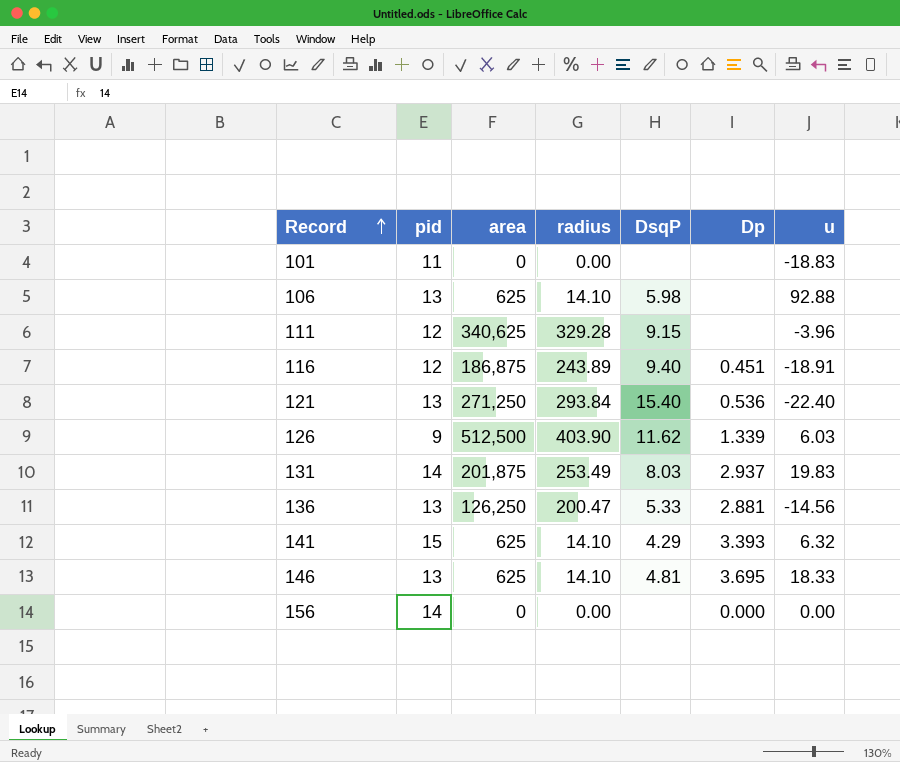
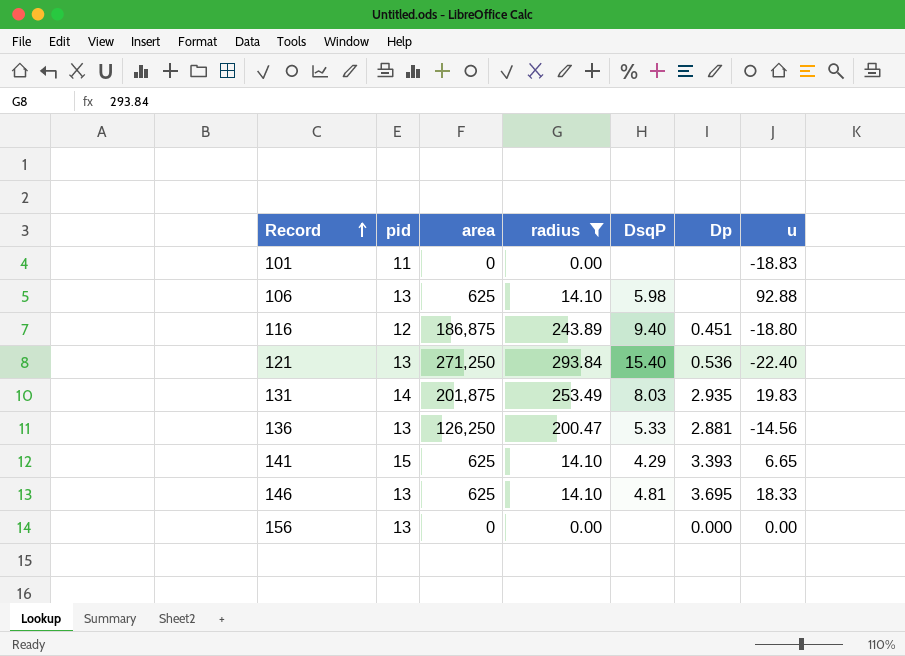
filter: none -> radius <= 293.84
116 | u: -18.91 -> -18.80
131 | Dp: 2.937 -> 2.935
141 | u: 6.32 -> 6.65
156 | pid: 14 -> 13

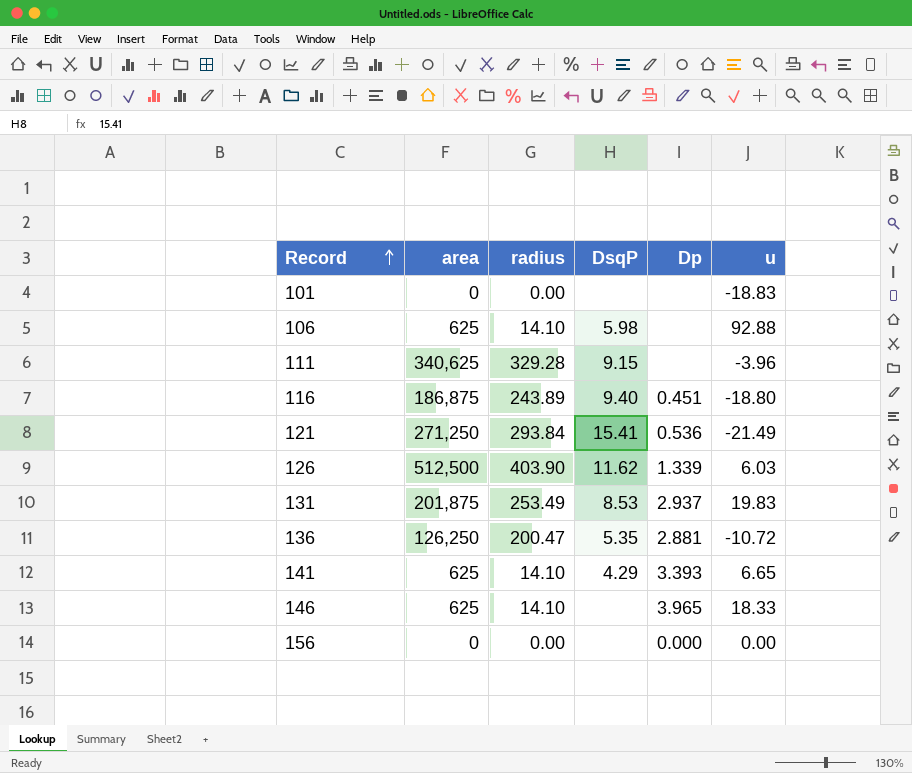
filter: radius <= 293.84 -> none
column pid | position: 2 -> none
121 | DsqP: 15.40 -> 15.41
121 | u: -22.40 -> -21.49
131 | DsqP: 8.03 -> 8.53
131 | Dp: 2.935 -> 2.937
136 | DsqP: 5.33 -> 5.35
136 | u: -14.56 -> -10.72
146 | DsqP: 4.81 -> none
146 | Dp: 3.695 -> 3.965

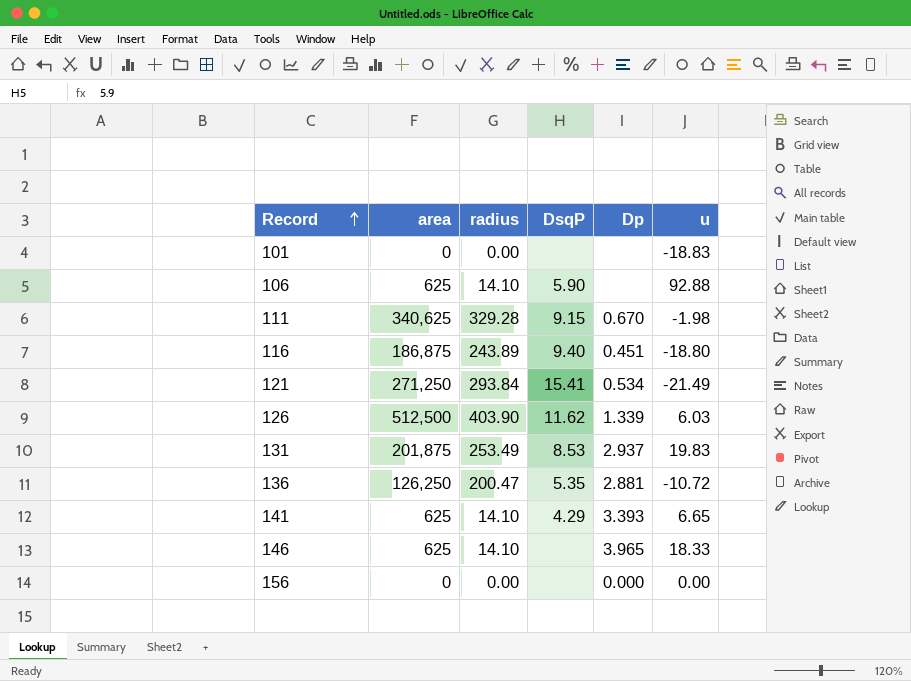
106 | DsqP: 5.98 -> 5.90
111 | Dp: none -> 0.670
111 | u: -3.96 -> -1.98
121 | Dp: 0.536 -> 0.534

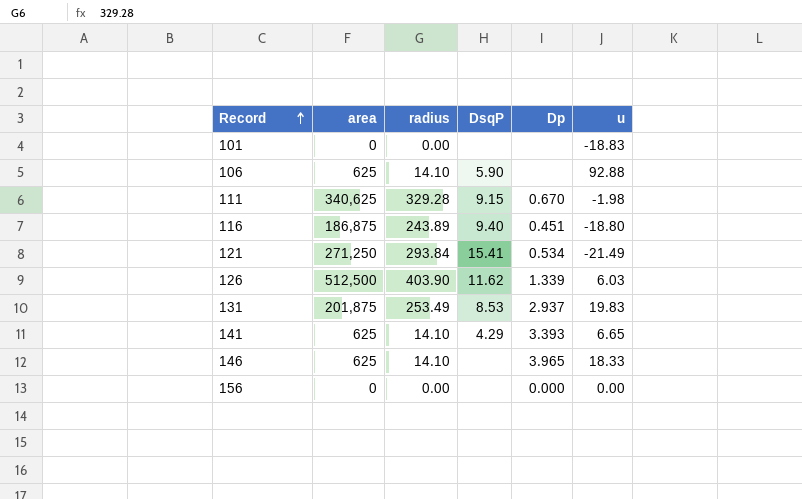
row 136: 126,250 | 200.47 | 5.35 | 2.881 | -10.72 -> none

